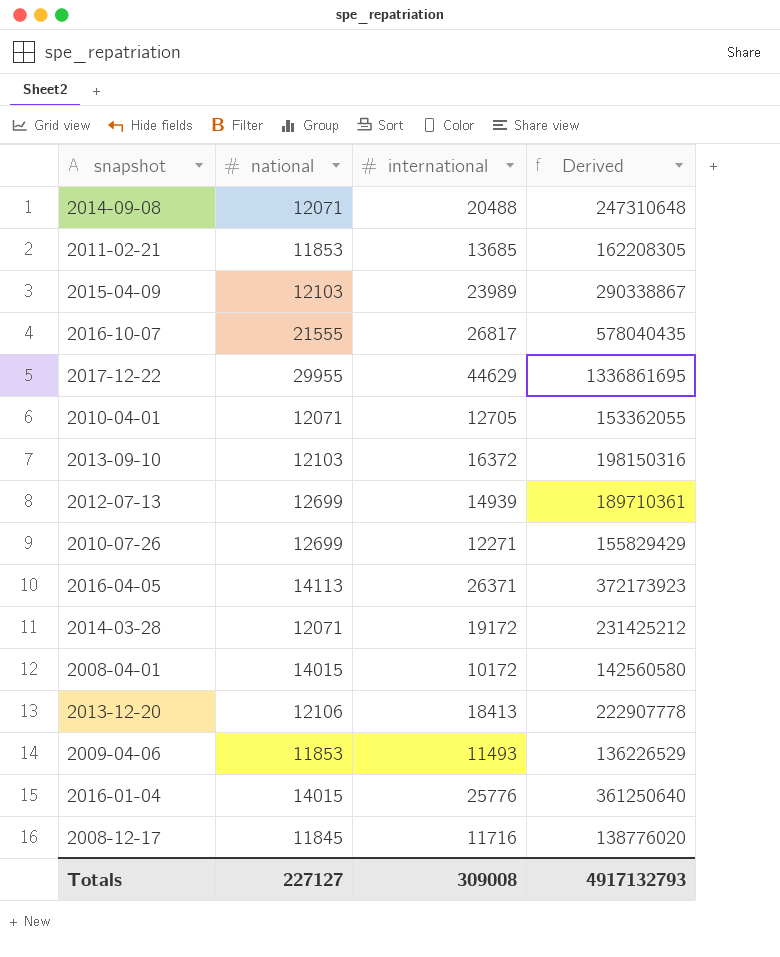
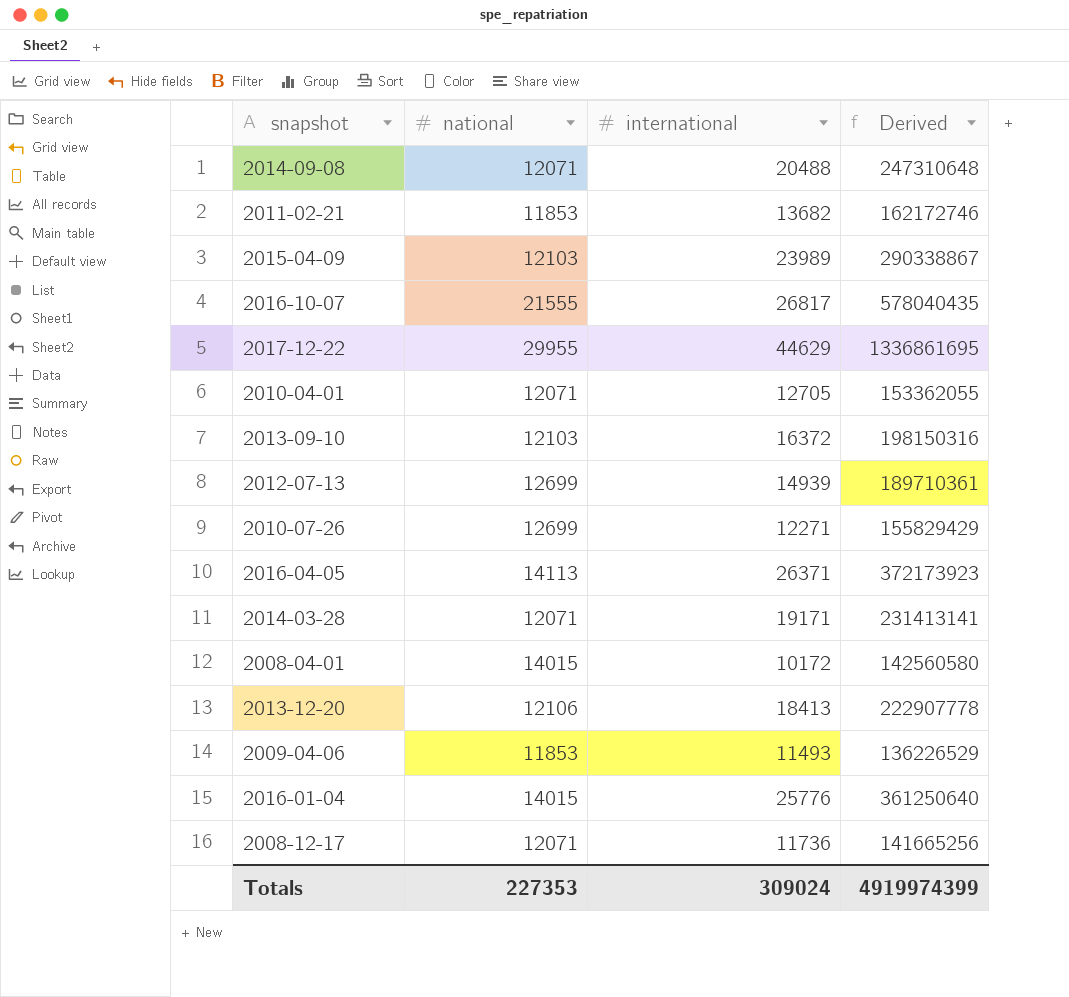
2011-02-21 | international: 13685 -> 13682
2011-02-21 | Derived: 162208305 -> 162172746
2014-03-28 | international: 19172 -> 19171
2014-03-28 | Derived: 231425212 -> 231413141
2008-12-17 | national: 11845 -> 12071
2008-12-17 | international: 11716 -> 11736
2008-12-17 | Derived: 138776020 -> 141665256
Totals | national: 227127 -> 227353
Totals | international: 309008 -> 309024
Totals | Derived: 4917132793 -> 4919974399

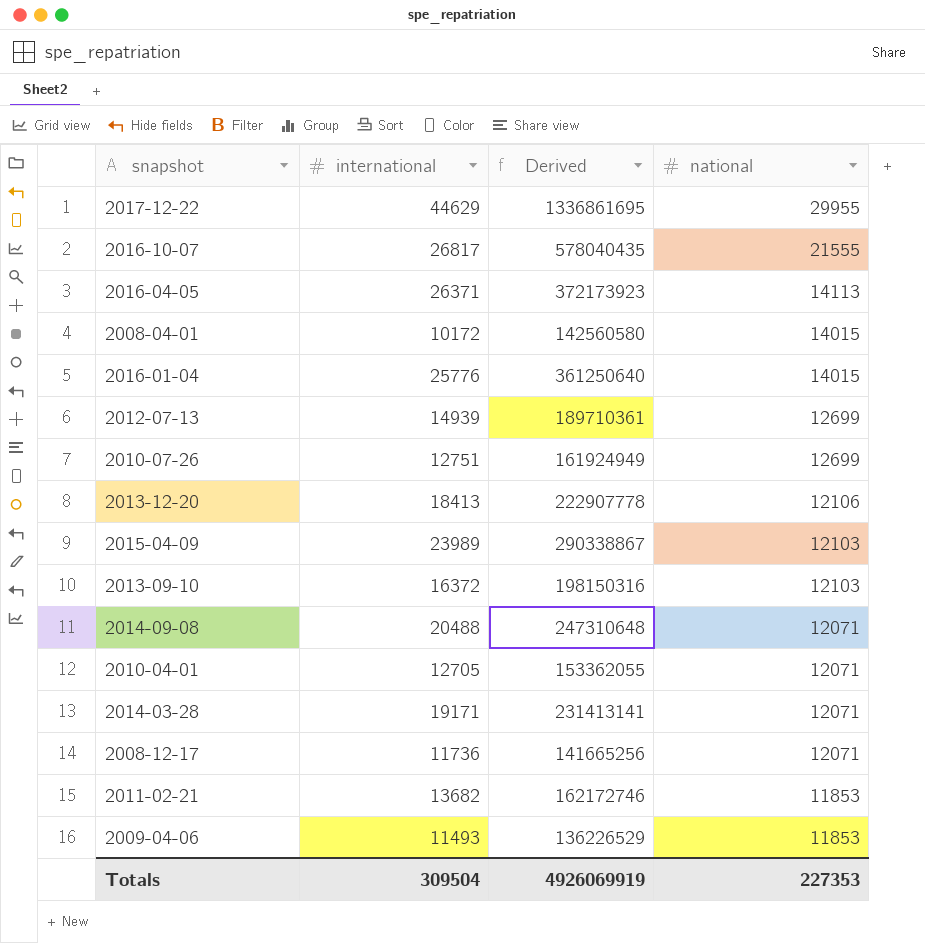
row order: none -> national descending
column national | position: 2 -> 4
2010-07-26 | international: 12271 -> 12751
2010-07-26 | Derived: 155829429 -> 161924949
Totals | international: 309024 -> 309504
Totals | Derived: 4919974399 -> 4926069919

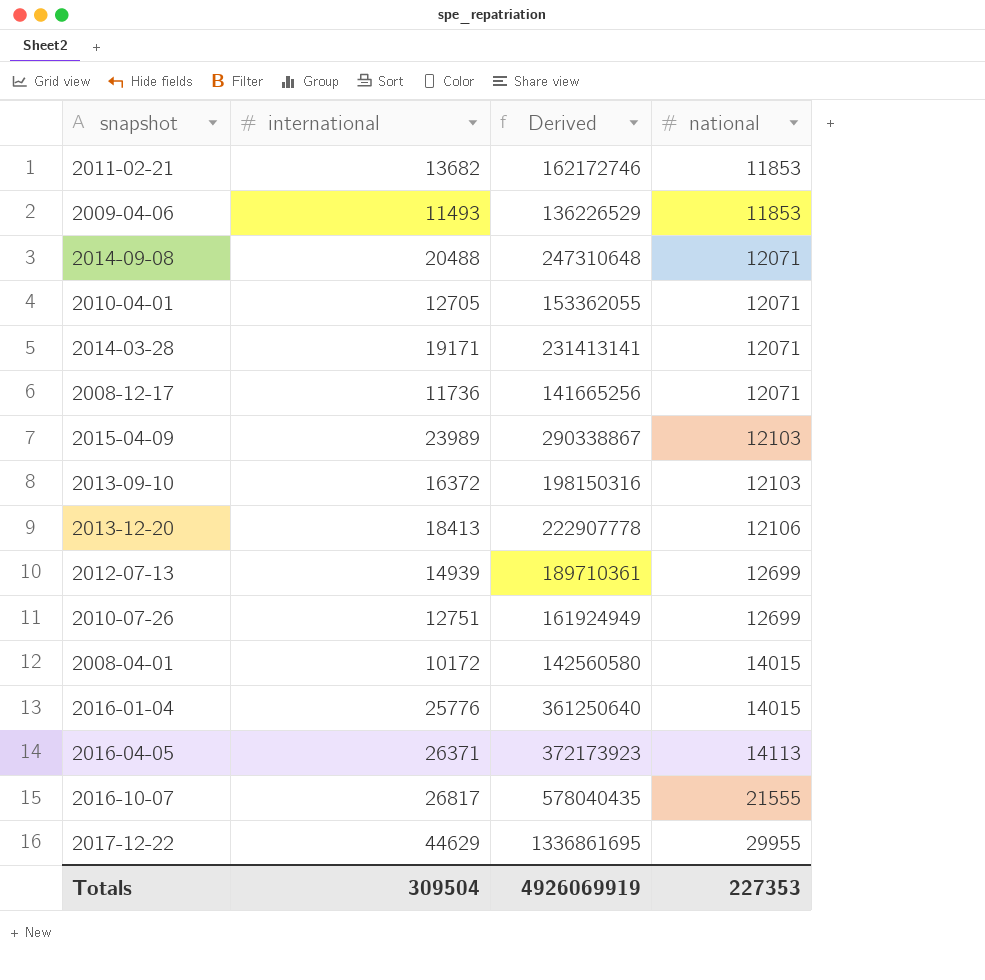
row order: national descending -> national ascending

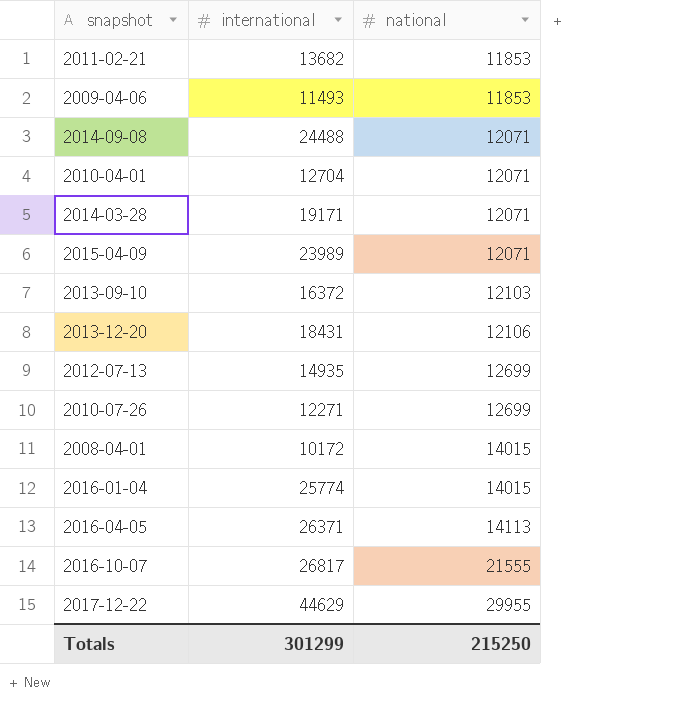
column Derived | formula: [international] * [national] -> none
row 2008-12-17: 11736 | 141665256 | 12071 -> none
2014-09-08 | international: 20488 -> 24488
2010-04-01 | international: 12705 -> 12704
2015-04-09 | national: 12103 -> 12071
2013-12-20 | international: 18413 -> 18431
2012-07-13 | international: 14939 -> 14935
2010-07-26 | international: 12751 -> 12271
2016-01-04 | international: 25776 -> 25774
Totals | international: 309504 -> 301299
Totals | national: 227353 -> 215250

